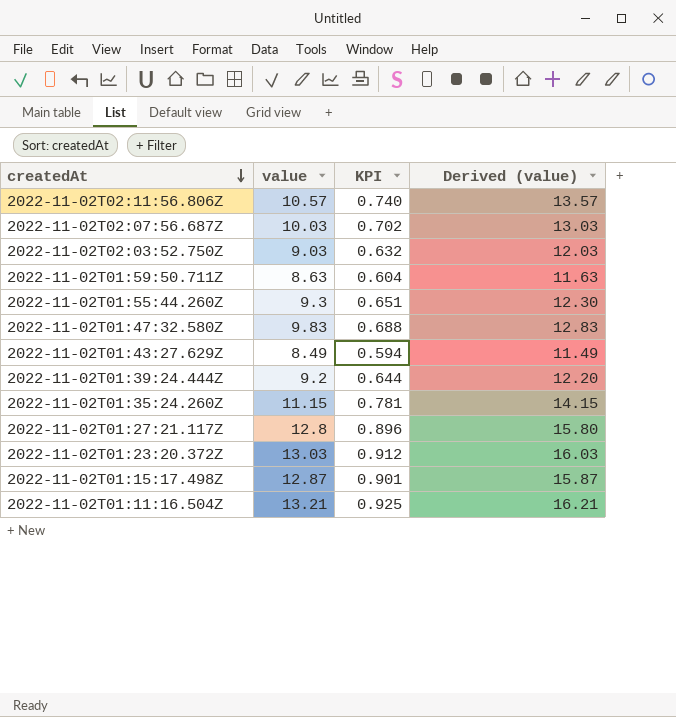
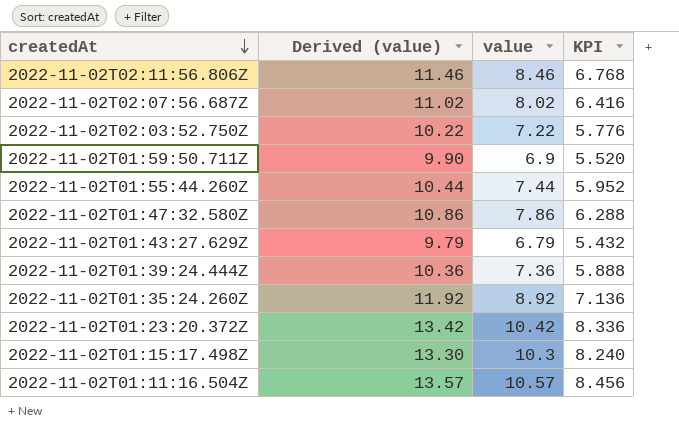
column Derived (value) | position: 4 -> 2
column KPI | formula: [value] * 0.07 -> [value] * 0.8
row 2022-11-02T01:27:21.117Z: 12.8 | 0.896 | 15.80 -> none
2022-11-02T02:11:56.806Z | Derived (value): 13.57 -> 11.46
2022-11-02T02:11:56.806Z | value: 10.57 -> 8.46
2022-11-02T02:07:56.687Z | Derived (value): 13.03 -> 11.02
2022-11-02T02:07:56.687Z | value: 10.03 -> 8.02
2022-11-02T02:03:52.750Z | Derived (value): 12.03 -> 10.22
2022-11-02T02:03:52.750Z | value: 9.03 -> 7.22
2022-11-02T01:59:50.711Z | Derived (value): 11.63 -> 9.90
2022-11-02T01:59:50.711Z | value: 8.63 -> 6.9
2022-11-02T01:55:44.260Z | Derived (value): 12.30 -> 10.44
2022-11-02T01:55:44.260Z | value: 9.3 -> 7.44
2022-11-02T01:47:32.580Z | Derived (value): 12.83 -> 10.86
2022-11-02T01:47:32.580Z | value: 9.83 -> 7.86
2022-11-02T01:43:27.629Z | Derived (value): 11.49 -> 9.79
2022-11-02T01:43:27.629Z | value: 8.49 -> 6.79
2022-11-02T01:39:24.444Z | Derived (value): 12.20 -> 10.36
2022-11-02T01:39:24.444Z | value: 9.2 -> 7.36
2022-11-02T01:35:24.260Z | Derived (value): 14.15 -> 11.92
2022-11-02T01:35:24.260Z | value: 11.15 -> 8.92
2022-11-02T01:23:20.372Z | Derived (value): 16.03 -> 13.42
2022-11-02T01:23:20.372Z | value: 13.03 -> 10.42
2022-11-02T01:15:17.498Z | Derived (value): 15.87 -> 13.30
2022-11-02T01:15:17.498Z | value: 12.87 -> 10.3
2022-11-02T01:11:16.504Z | Derived (value): 16.21 -> 13.57
2022-11-02T01:11:16.504Z | value: 13.21 -> 10.57

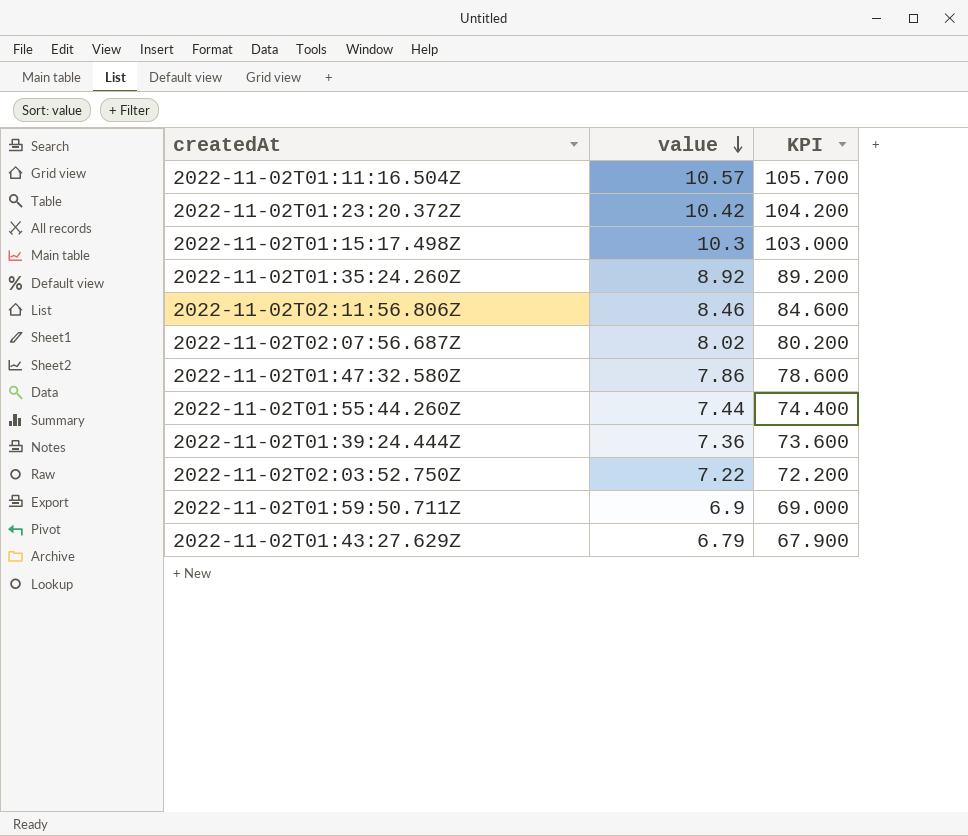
row order: createdAt descending -> value descending
column Derived (value) | formula: [value] + 3 -> none
column KPI | formula: [value] * 0.8 -> [value] * 10

